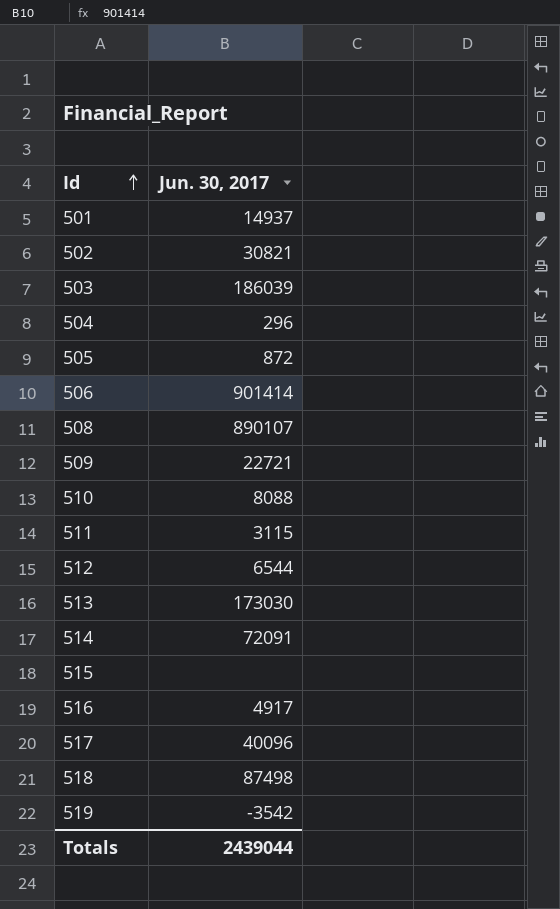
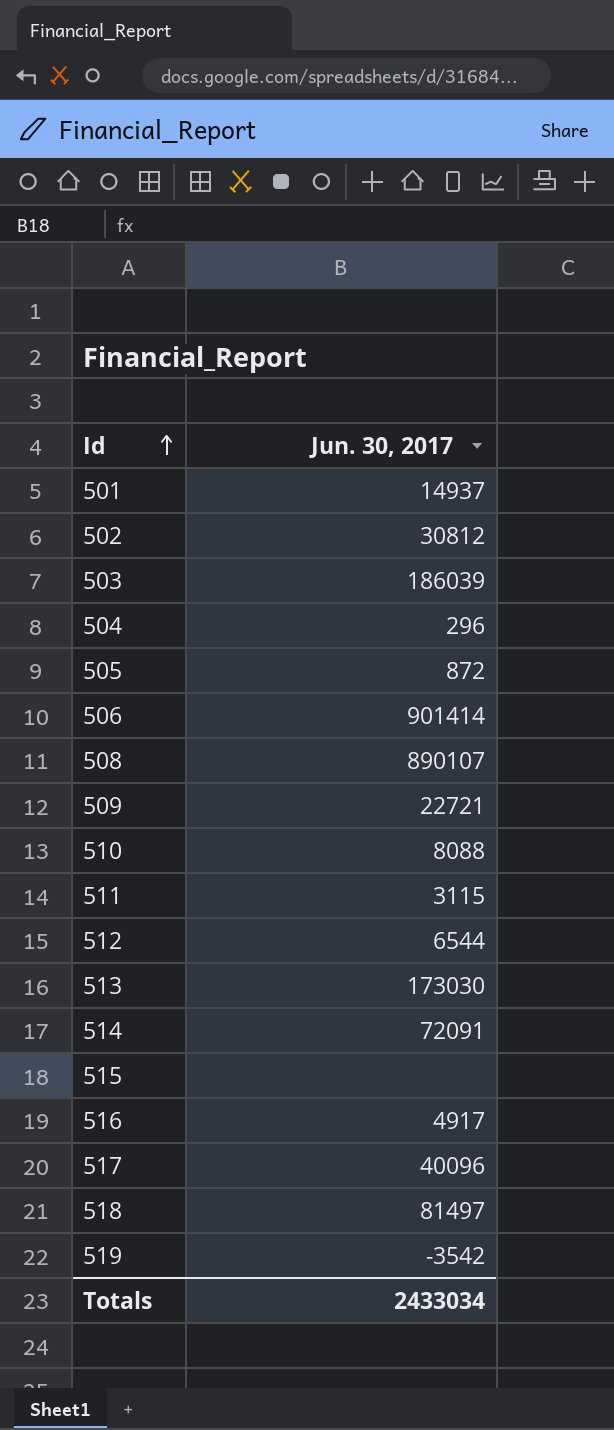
502 | Jun. 30, 2017: 30821 -> 30812
518 | Jun. 30, 2017: 87498 -> 81497
Totals | Jun. 30, 2017: 2439044 -> 2433034

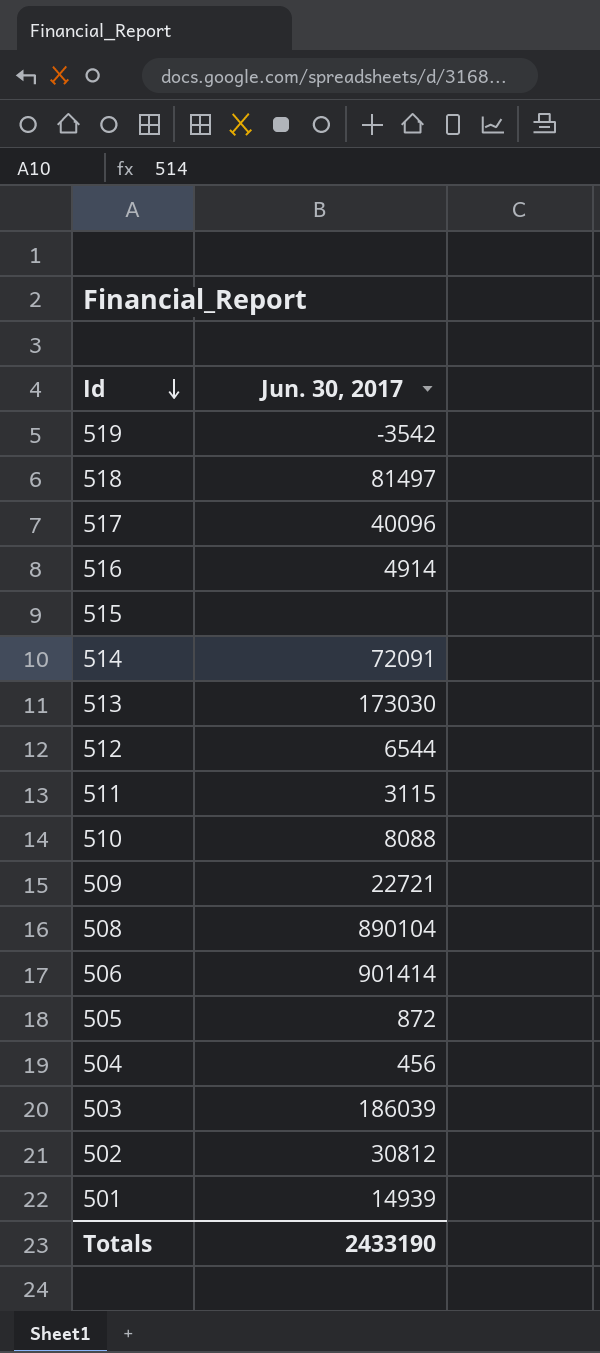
row order: Id ascending -> Id descending
516 | Jun. 30, 2017: 4917 -> 4914
508 | Jun. 30, 2017: 890107 -> 890104
504 | Jun. 30, 2017: 296 -> 456
501 | Jun. 30, 2017: 14937 -> 14939
Totals | Jun. 30, 2017: 2433034 -> 2433190

